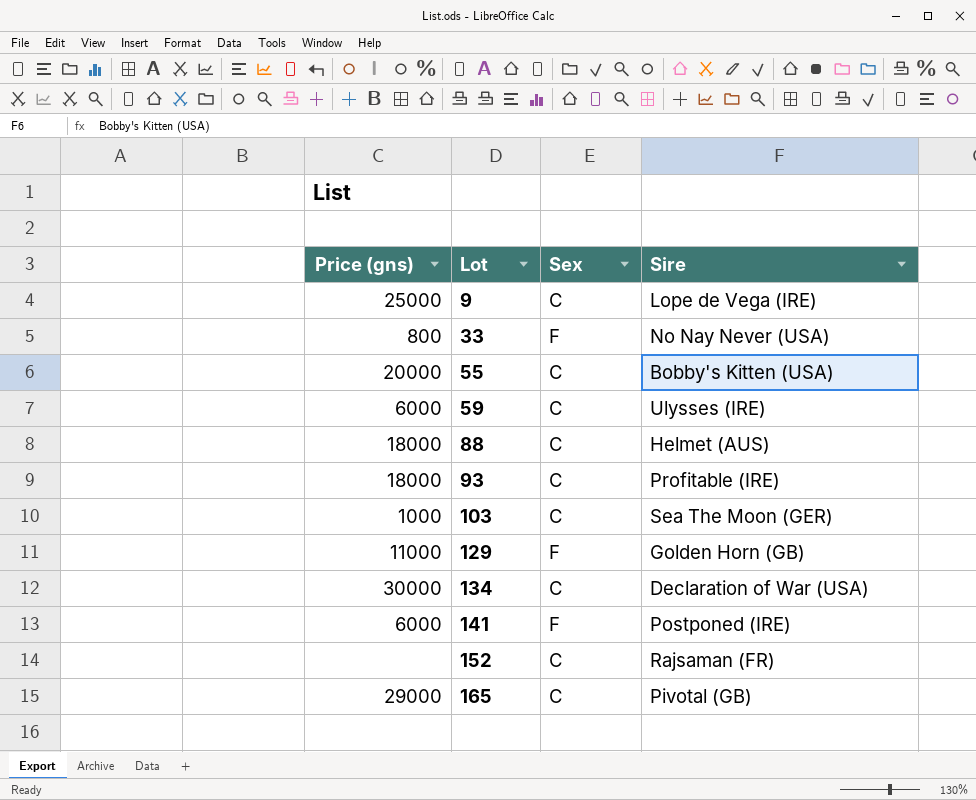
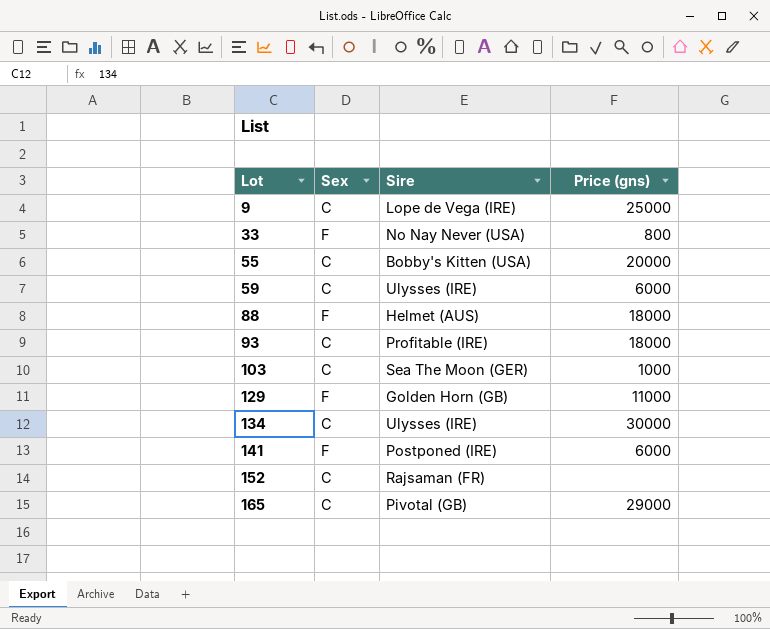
column Price (gns) | position: 1 -> 4
88 | Sex: C -> F
134 | Sire: Declaration of War (USA) -> Ulysses (IRE)

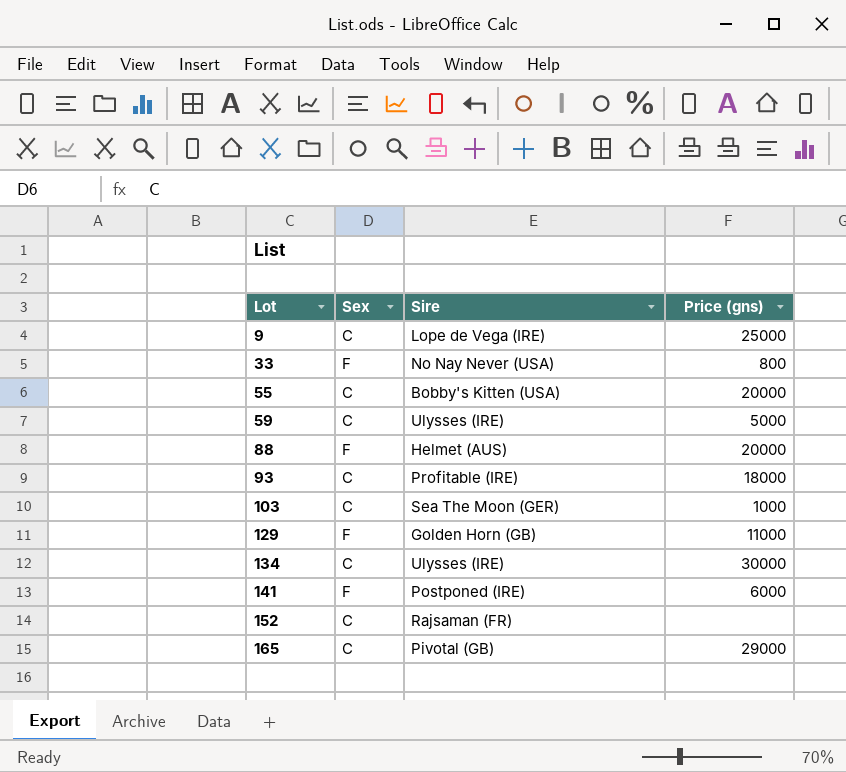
59 | Price (gns): 6000 -> 5000
88 | Price (gns): 18000 -> 20000

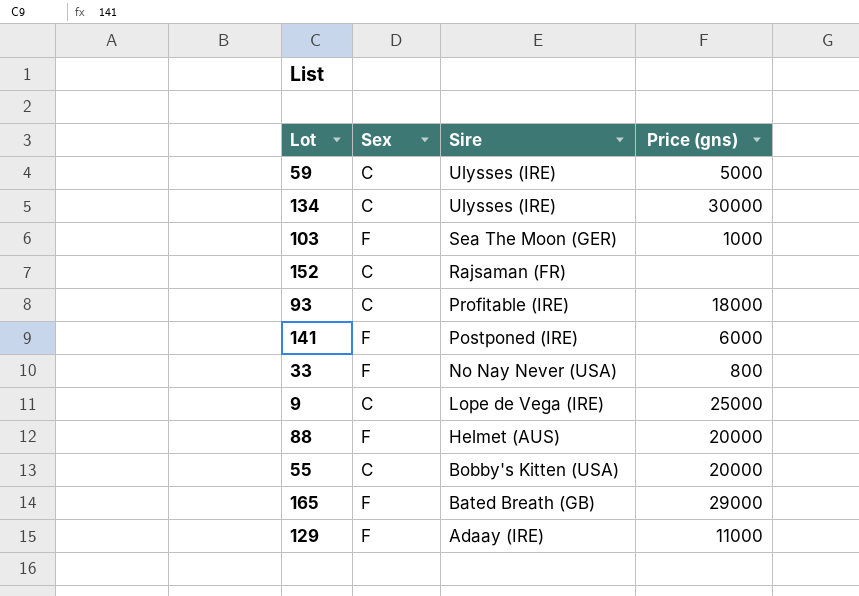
row order: Lot ascending -> Sire descending
103 | Sex: C -> F
165 | Sex: C -> F
165 | Sire: Pivotal (GB) -> Bated Breath (GB)
129 | Sire: Golden Horn (GB) -> Adaay (IRE)

